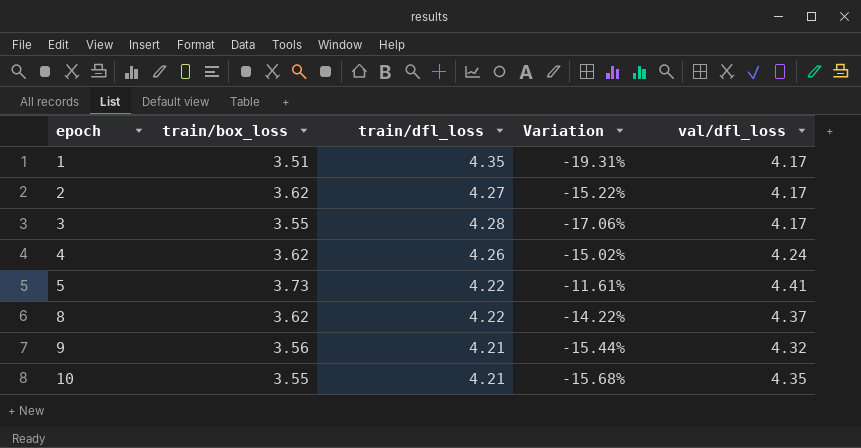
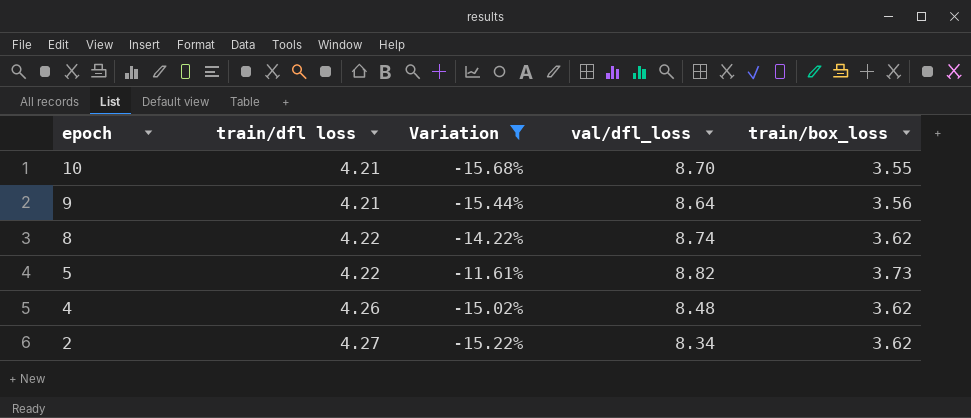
filter: none -> Variation >= -15.68%
row order: epoch ascending -> epoch descending
column name: train/dfl_loss -> train/dfl loss
column train/box_loss | position: 2 -> 5
10 | val/dfl_loss: 4.35 -> 8.70
9 | val/dfl_loss: 4.32 -> 8.64
8 | val/dfl_loss: 4.37 -> 8.74
5 | val/dfl_loss: 4.41 -> 8.82
4 | val/dfl_loss: 4.24 -> 8.48
2 | val/dfl_loss: 4.17 -> 8.34

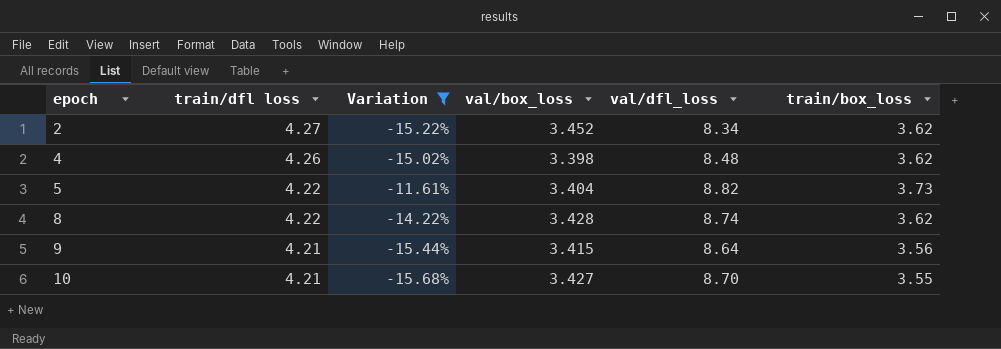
row order: epoch descending -> epoch ascending
column val/box_loss | position: none -> 4

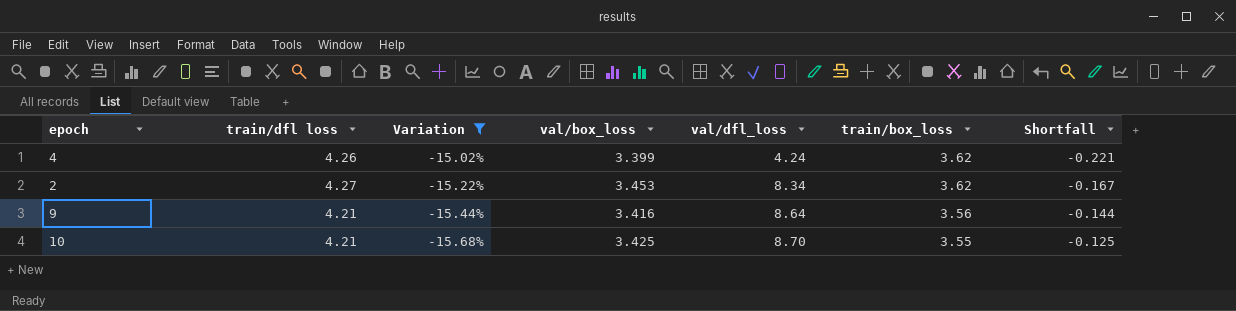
row order: epoch ascending -> Variation descending
column Shortfall | formula: none -> [val/box_loss] - [train/box_loss]
row 5: 4.22 | -11.61% | 3.404 | 8.82 | 3.73 -> none
row 8: 4.22 | -14.22% | 3.428 | 8.74 | 3.62 -> none
4 | val/box_loss: 3.398 -> 3.399
4 | val/dfl_loss: 8.48 -> 4.24
2 | val/box_loss: 3.452 -> 3.453
9 | val/box_loss: 3.415 -> 3.416
10 | val/box_loss: 3.427 -> 3.425

